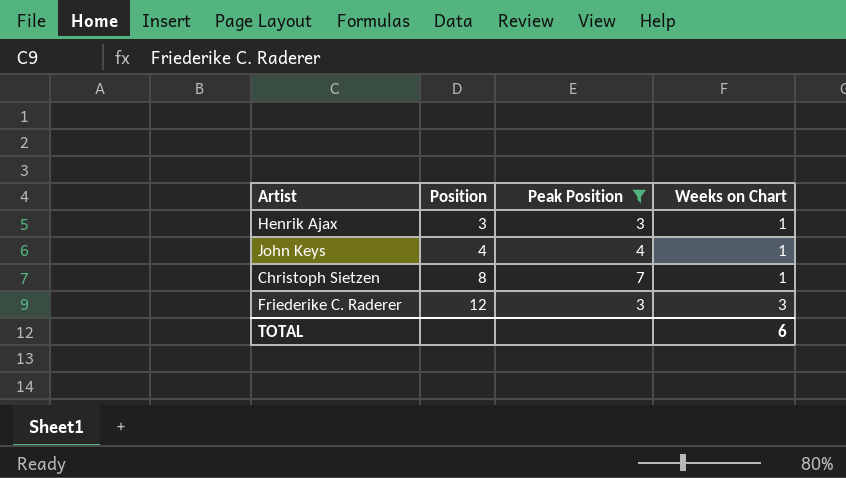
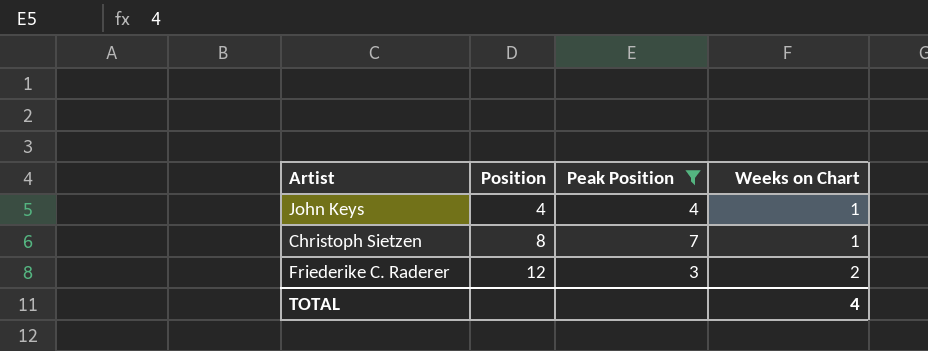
row Henrik Ajax: 3 | 3 | 1 -> none
Friederike C. Raderer | Weeks on Chart: 3 -> 2
TOTAL | Weeks on Chart: 6 -> 4

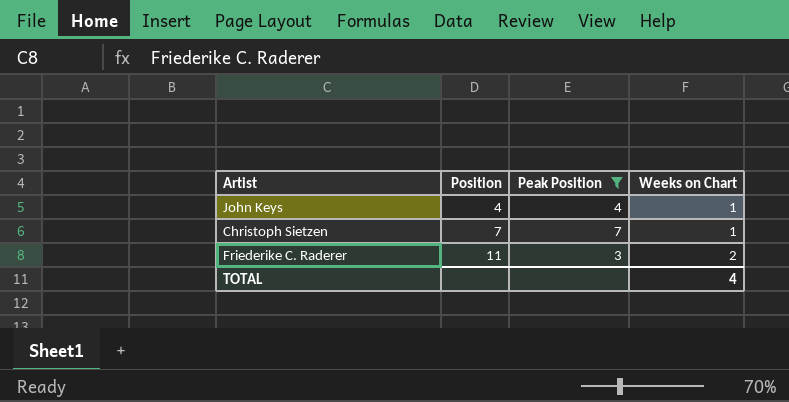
Christoph Sietzen | Position: 8 -> 7
Friederike C. Raderer | Position: 12 -> 11

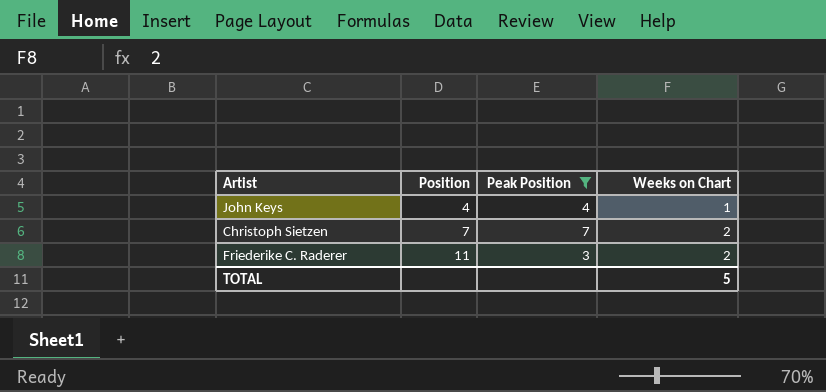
Christoph Sietzen | Weeks on Chart: 1 -> 2
TOTAL | Weeks on Chart: 4 -> 5

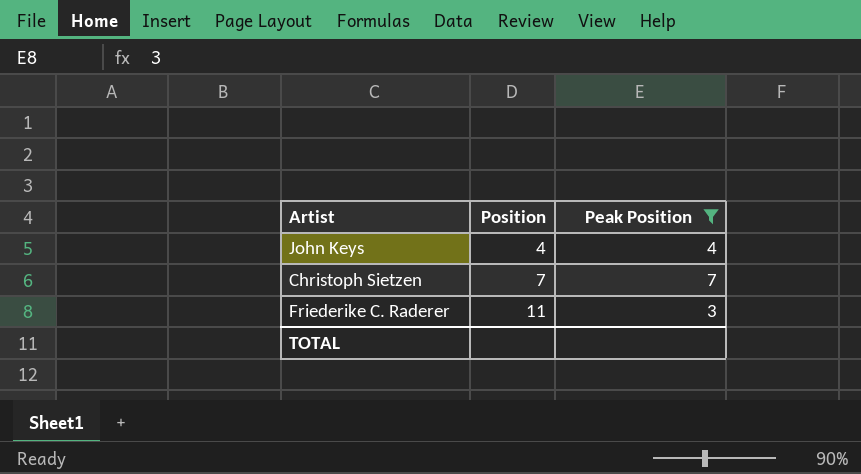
column Weeks on Chart | position: 4 -> none

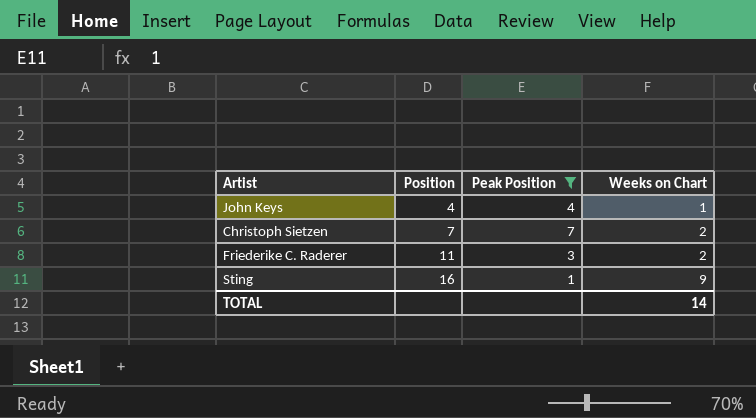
column Weeks on Chart | position: none -> 4
row Sting: none -> 16 | 1 | 9

